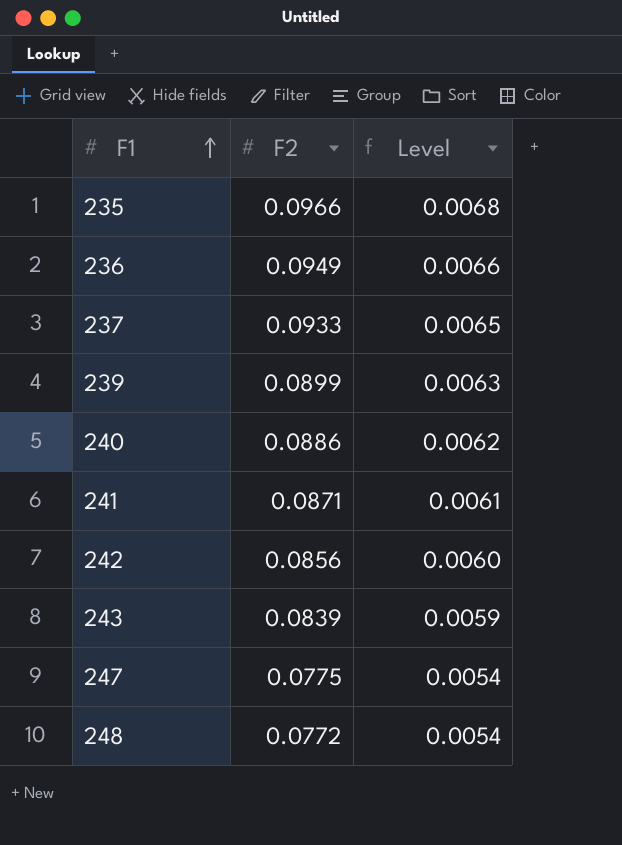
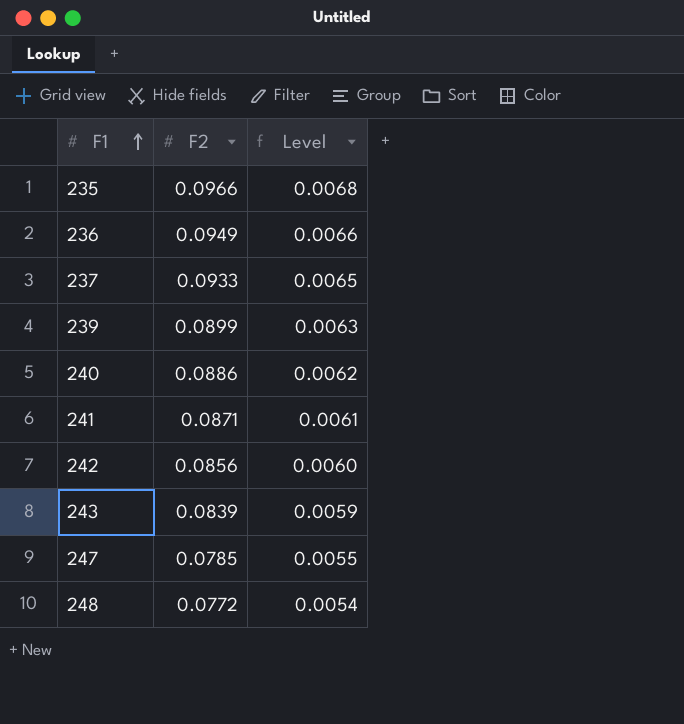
247 | F2: 0.0775 -> 0.0785
247 | Level: 0.0054 -> 0.0055

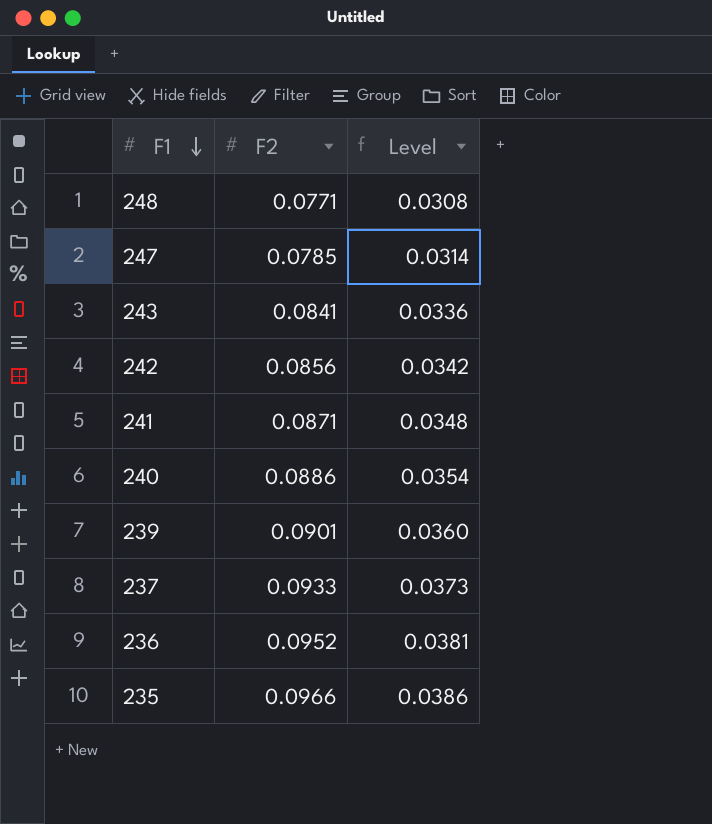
row order: F1 ascending -> F1 descending
column Level | formula: [F2] * 0.07 -> [F2] * 0.4
248 | F2: 0.0772 -> 0.0771
243 | F2: 0.0839 -> 0.0841
239 | F2: 0.0899 -> 0.0901
236 | F2: 0.0949 -> 0.0952

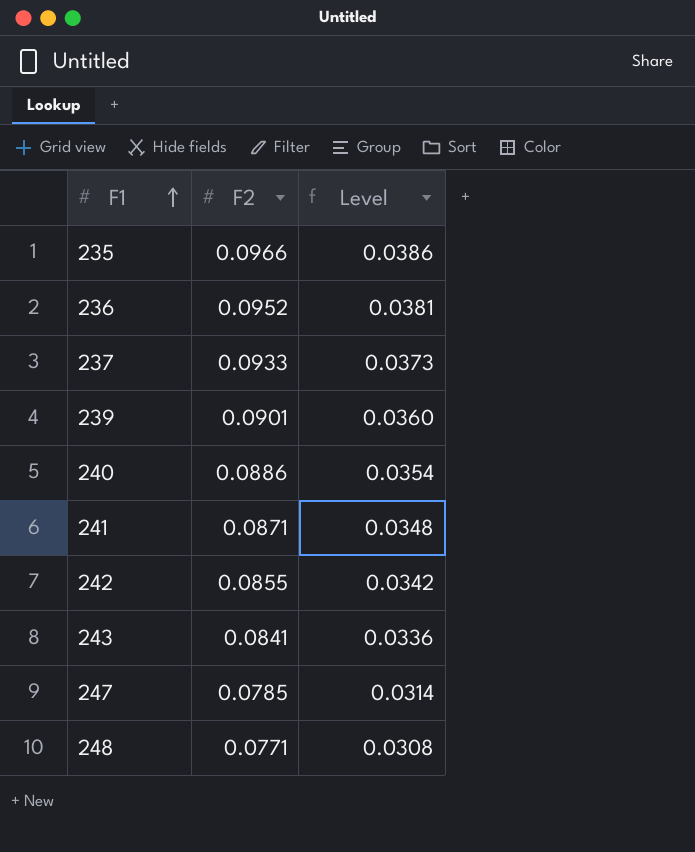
row order: F1 descending -> F1 ascending
242 | F2: 0.0856 -> 0.0855

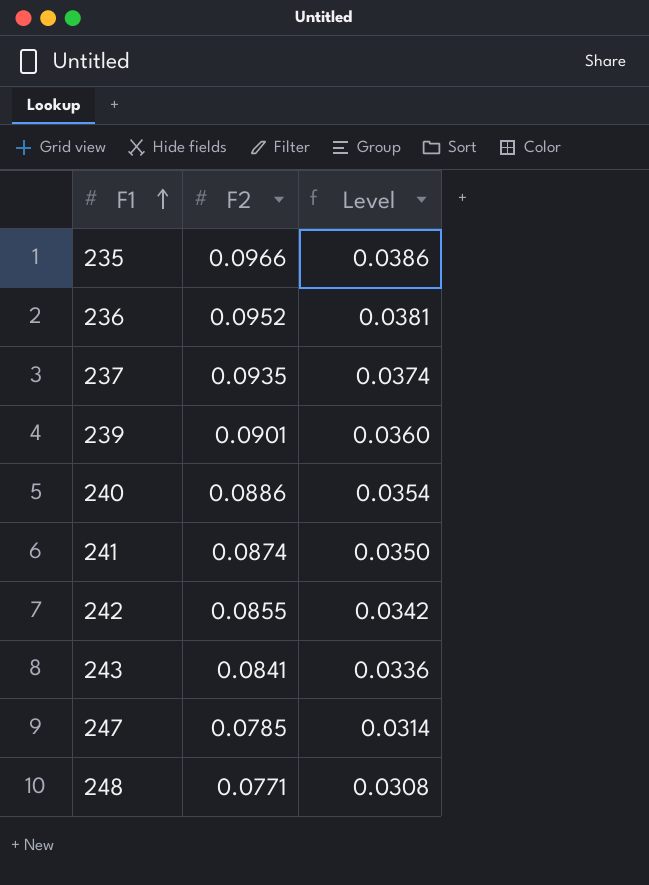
237 | F2: 0.0933 -> 0.0935
237 | Level: 0.0373 -> 0.0374
241 | F2: 0.0871 -> 0.0874
241 | Level: 0.0348 -> 0.0350

